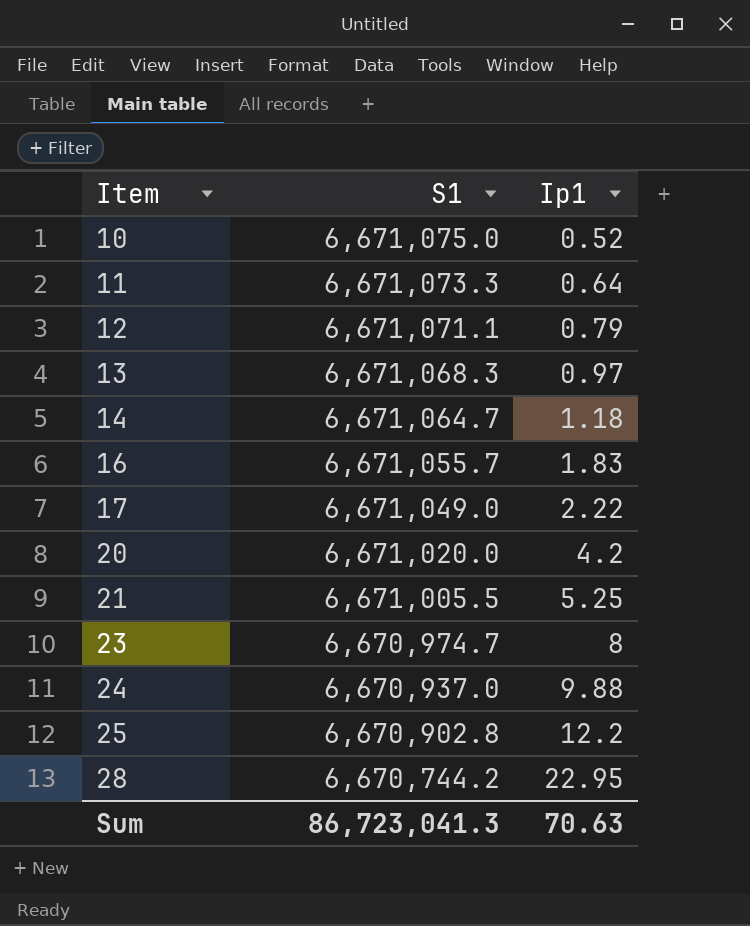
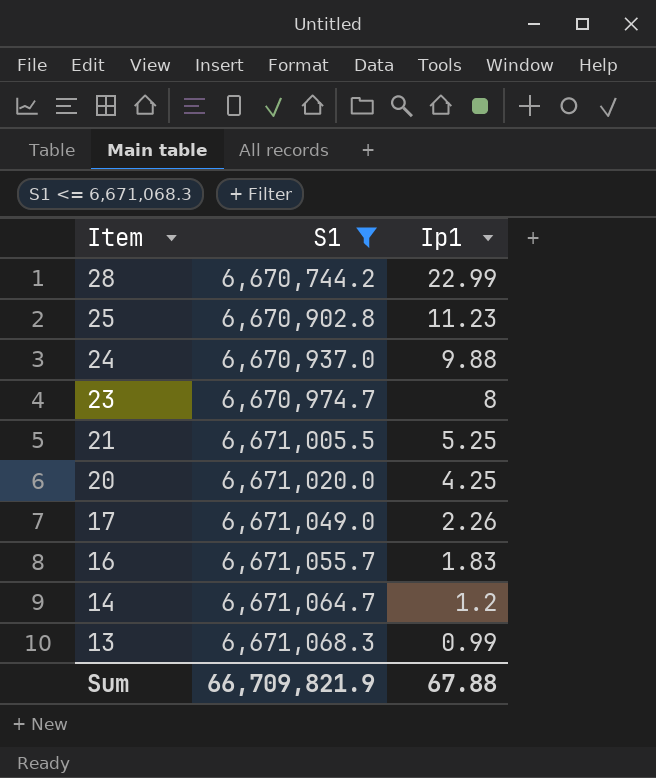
filter: none -> S1 <= 6,671,068.3
row order: Item ascending -> Item descending
28 | Ip1: 22.95 -> 22.99
25 | Ip1: 12.2 -> 11.23
20 | Ip1: 4.2 -> 4.25
17 | Ip1: 2.22 -> 2.26
14 | Ip1: 1.18 -> 1.2
13 | Ip1: 0.97 -> 0.99
Sum | S1: 86,723,041.3 -> 66,709,821.9
Sum | Ip1: 70.63 -> 67.88

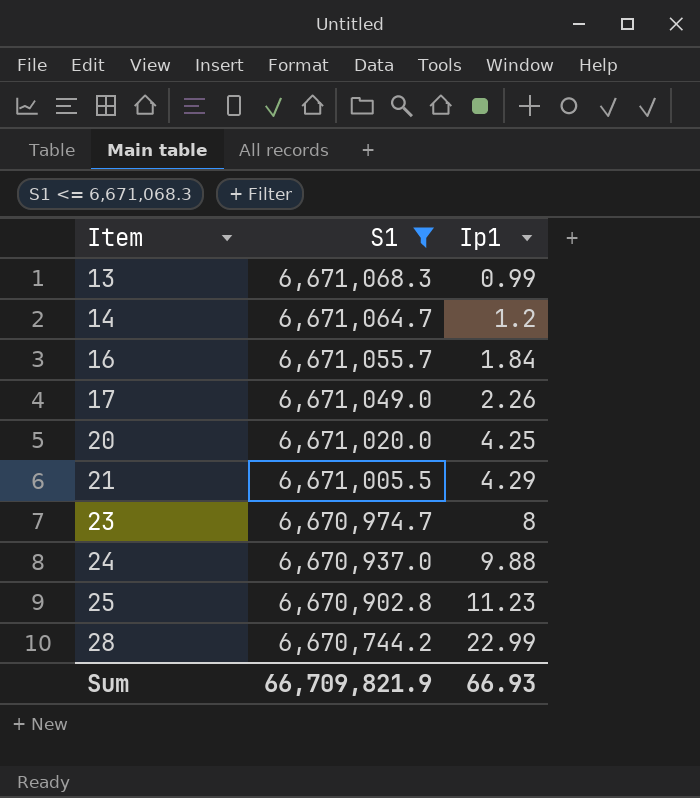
row order: Item descending -> Item ascending
16 | Ip1: 1.83 -> 1.84
21 | Ip1: 5.25 -> 4.29
Sum | Ip1: 67.88 -> 66.93

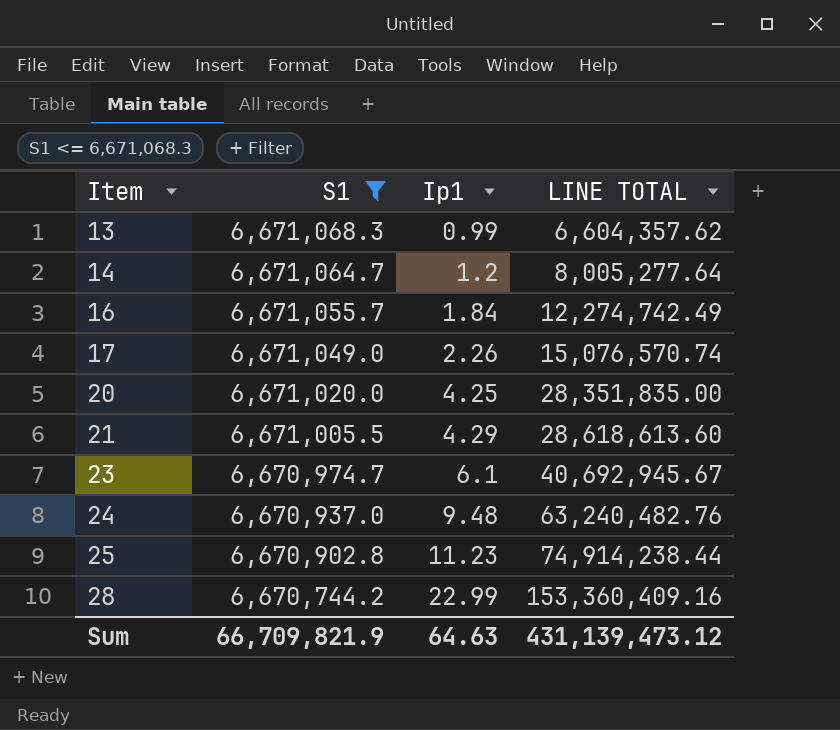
column LINE TOTAL | formula: none -> [S1] * [Ip1]
23 | Ip1: 8 -> 6.1
24 | Ip1: 9.88 -> 9.48
Sum | Ip1: 66.93 -> 64.63

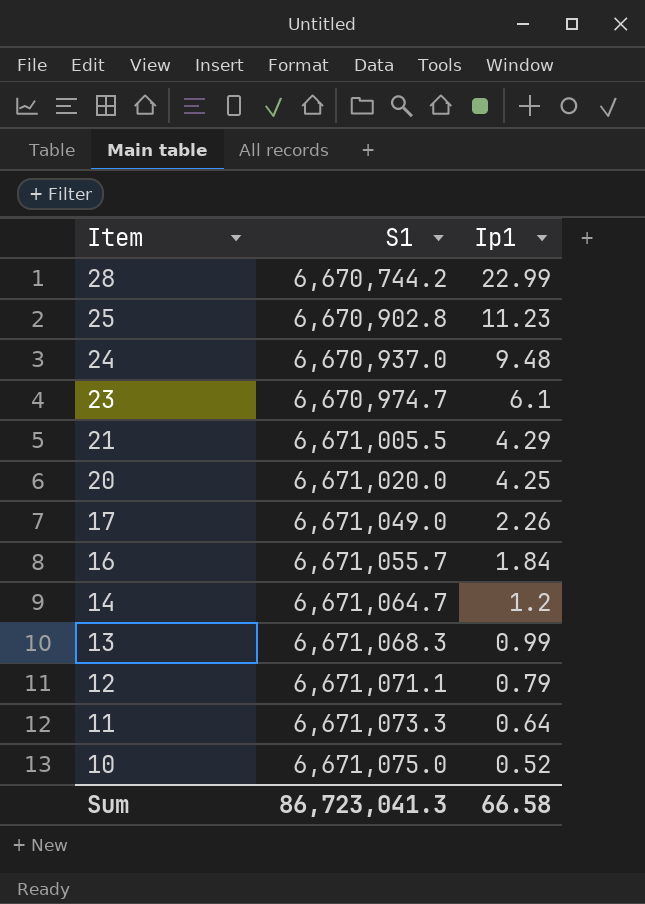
filter: S1 <= 6,671,068.3 -> none
row order: Item ascending -> Item descending
column LINE TOTAL | formula: [S1] * [Ip1] -> none
Sum | S1: 66,709,821.9 -> 86,723,041.3
Sum | Ip1: 64.63 -> 66.58

